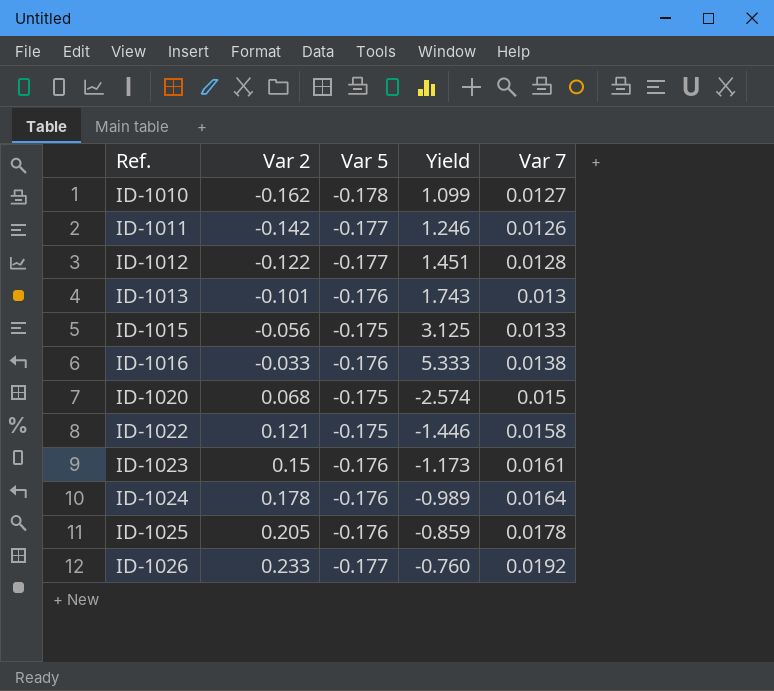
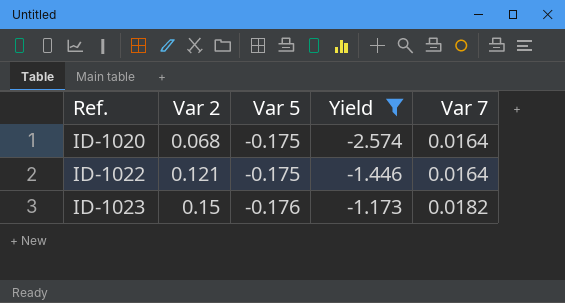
filter: none -> Yield <= -1.173
ID-1020 | Var 7: 0.015 -> 0.0164
ID-1022 | Var 7: 0.0158 -> 0.0164
ID-1023 | Var 7: 0.0161 -> 0.0182

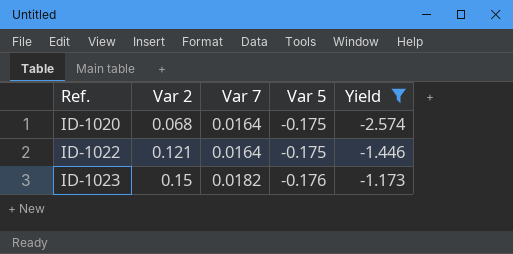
column Var 7 | position: 5 -> 3

